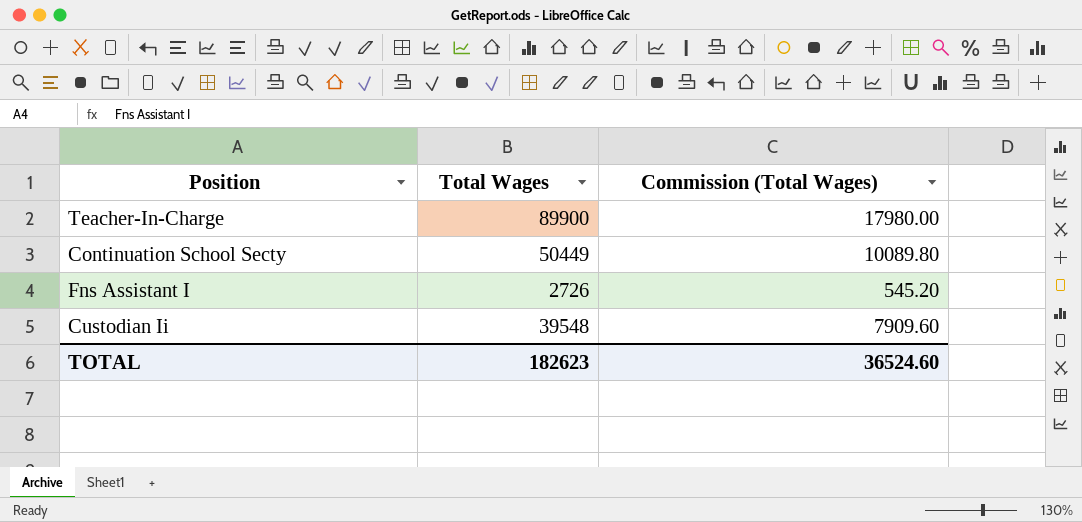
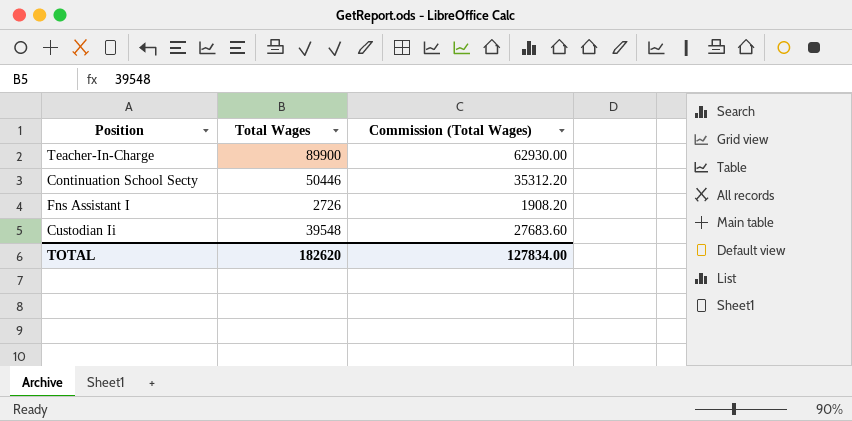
column Commission (Total Wages) | formula: [Total Wages] * 0.2 -> [Total Wages] * 0.7
Continuation School Secty | Total Wages: 50449 -> 50446
TOTAL | Total Wages: 182623 -> 182620
TOTAL | Commission (Total Wages): 36524.60 -> 127834.00

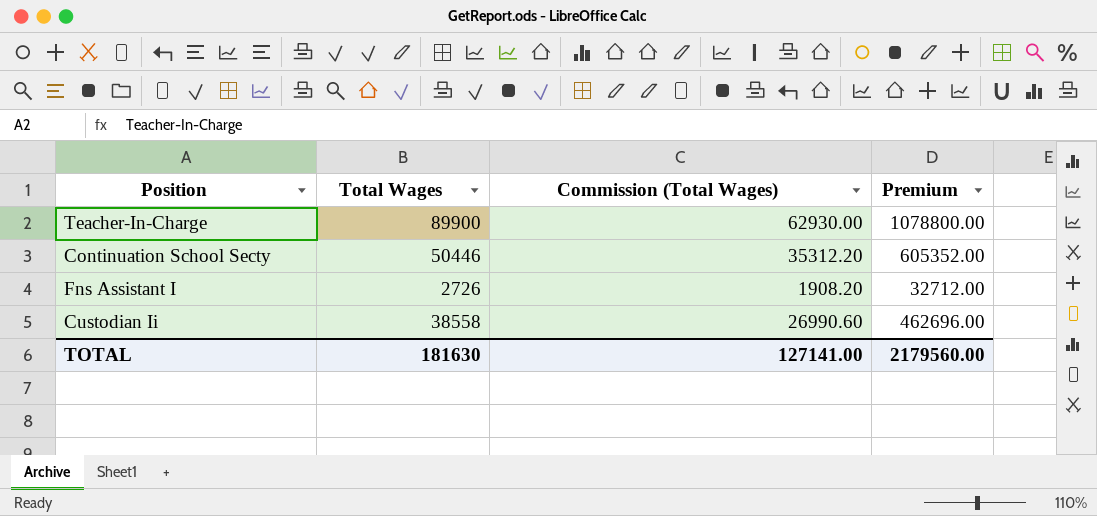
column Premium | formula: none -> [Total Wages] * 12
Custodian Ii | Total Wages: 39548 -> 38558
Custodian Ii | Commission (Total Wages): 27683.60 -> 26990.60
TOTAL | Total Wages: 182620 -> 181630
TOTAL | Commission (Total Wages): 127834.00 -> 127141.00

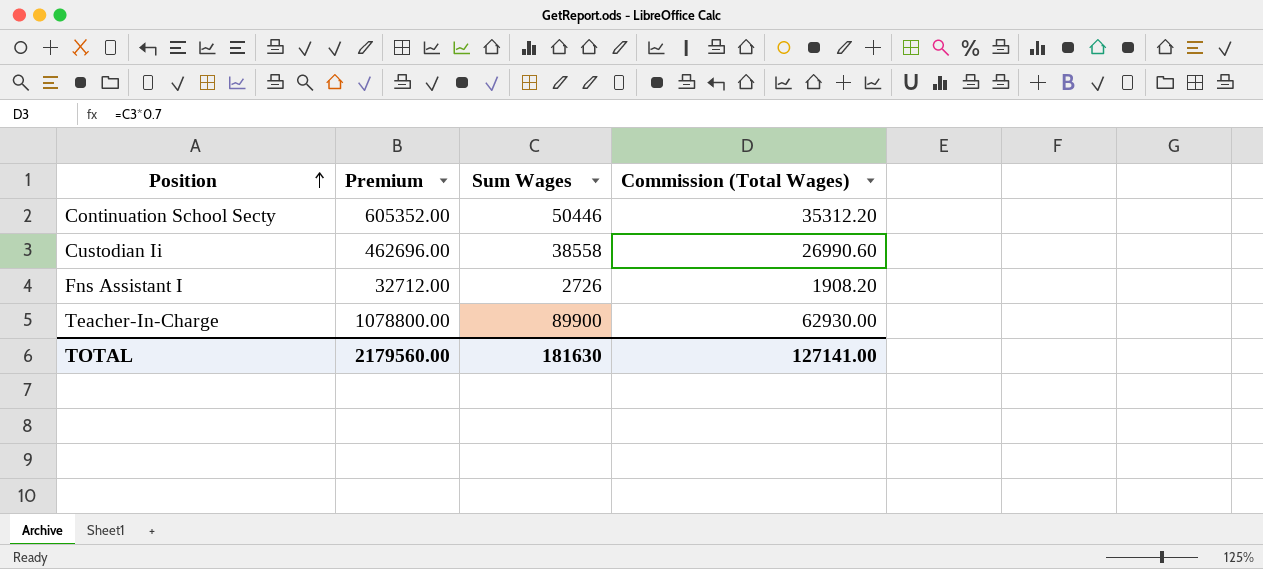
row order: none -> Position ascending
column Premium | position: 4 -> 2
column name: Total Wages -> Sum Wages

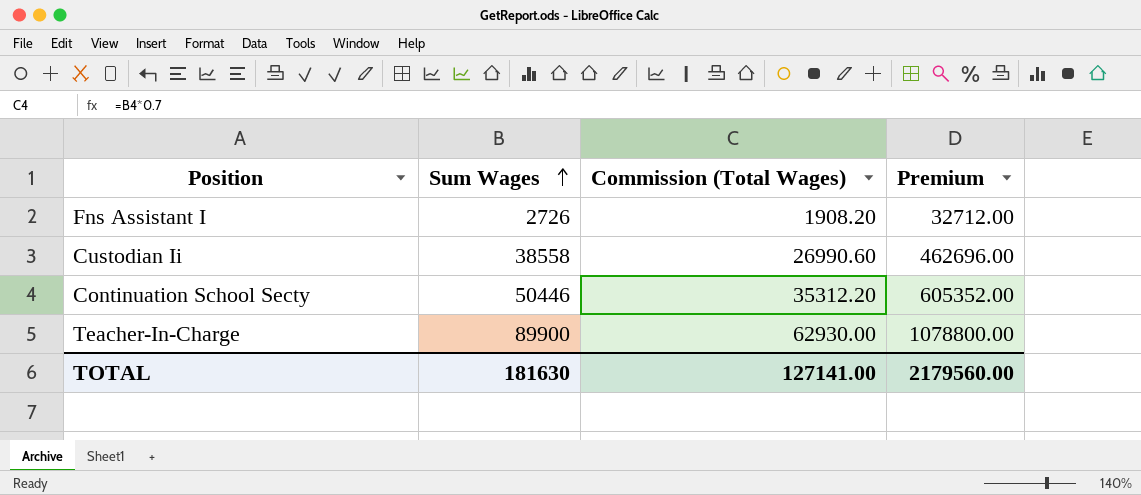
row order: Position ascending -> Sum Wages ascending
column Premium | position: 2 -> 4

